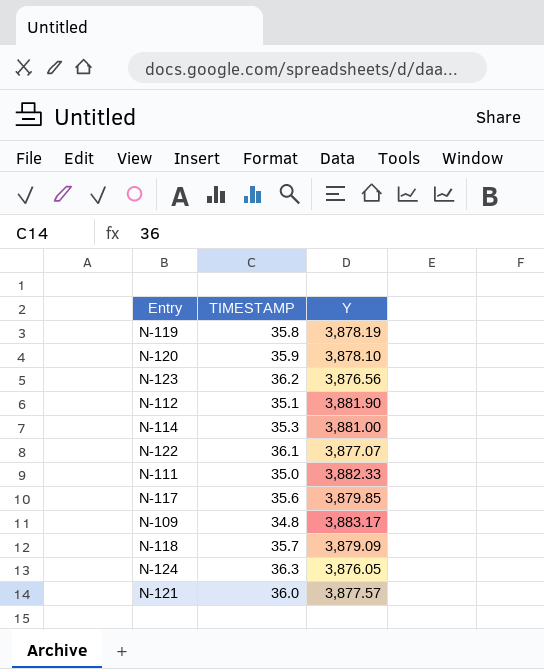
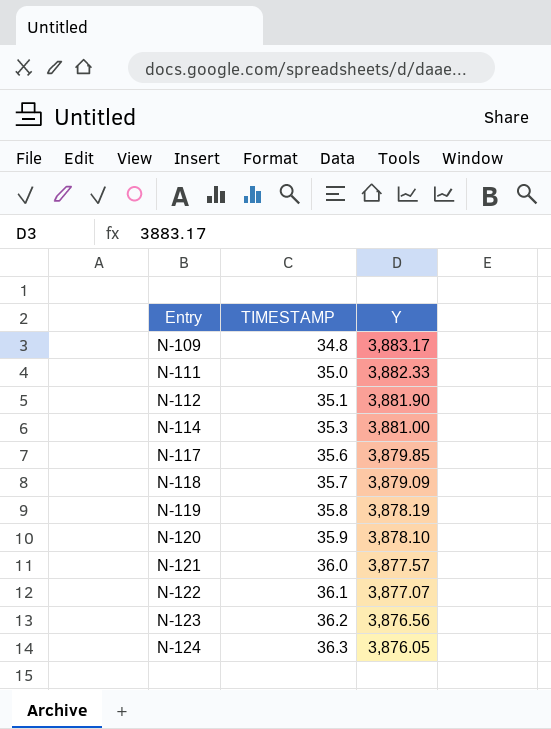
row order: none -> Entry ascending

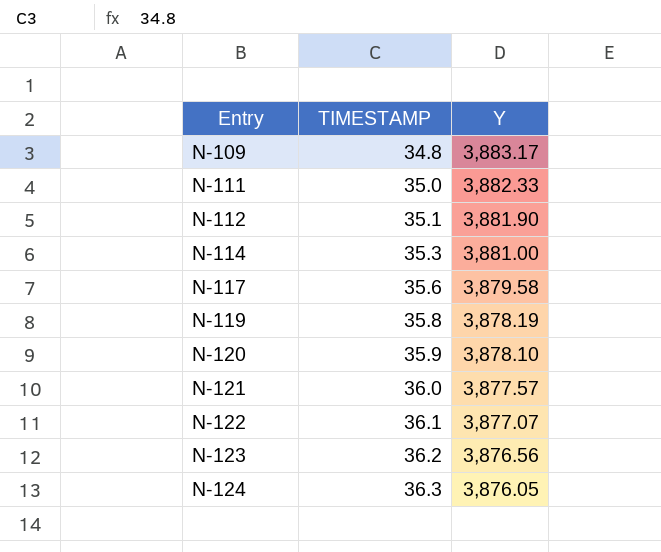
row N-118: 35.7 | 3,879.09 -> none
N-117 | Y: 3,879.85 -> 3,879.58

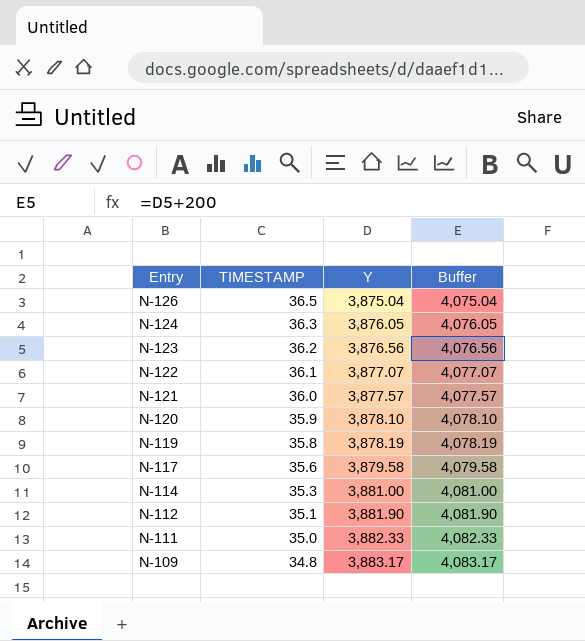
row order: Entry ascending -> Entry descending
column Buffer | formula: none -> [Y] + 200
row N-126: none -> 36.5 | 3,875.04 | 4,075.04

